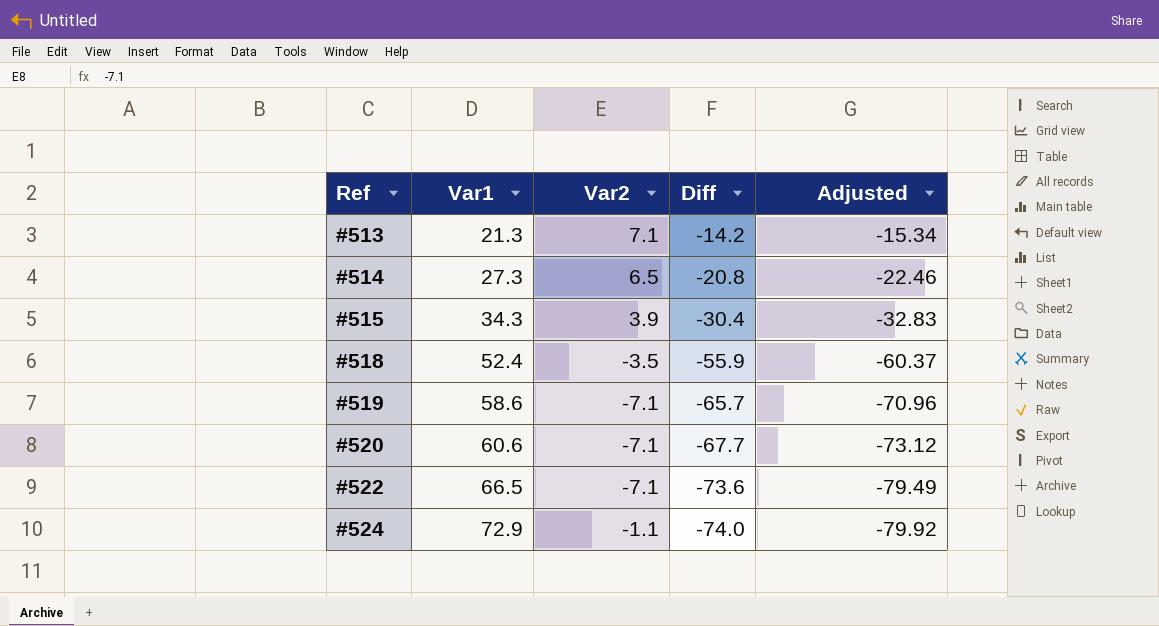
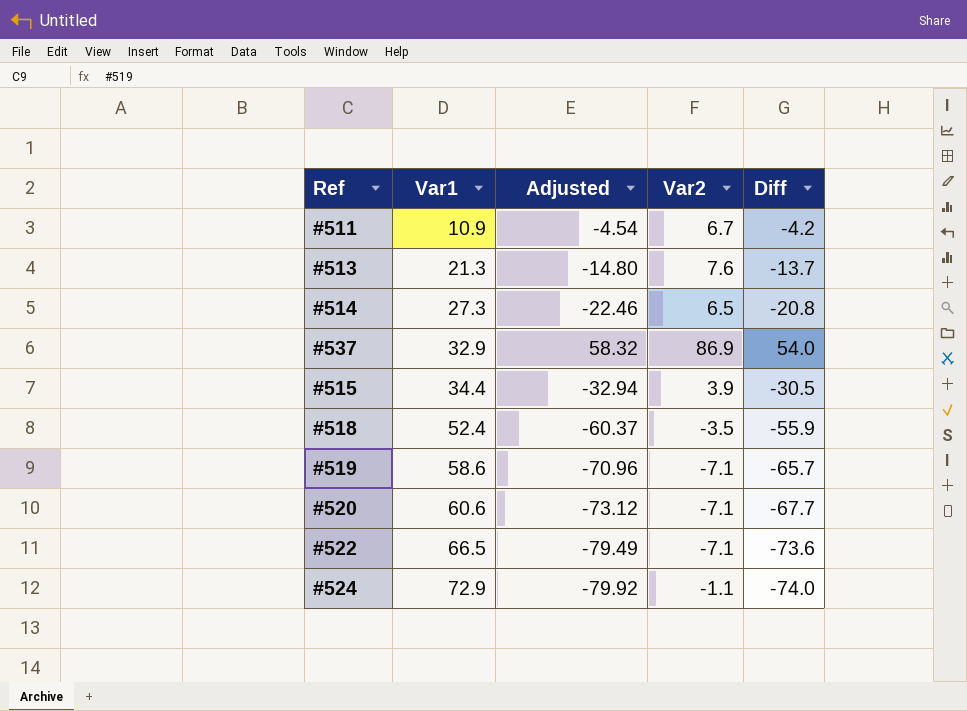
column Adjusted | position: 5 -> 3
row #511: none -> 10.9 | -4.54 | 6.7 | -4.2
#513 | Adjusted: -15.34 -> -14.80
#513 | Var2: 7.1 -> 7.6
#513 | Diff: -14.2 -> -13.7
row #537: none -> 32.9 | 58.32 | 86.9 | 54.0
#515 | Var1: 34.3 -> 34.4
#515 | Adjusted: -32.83 -> -32.94
#515 | Diff: -30.4 -> -30.5

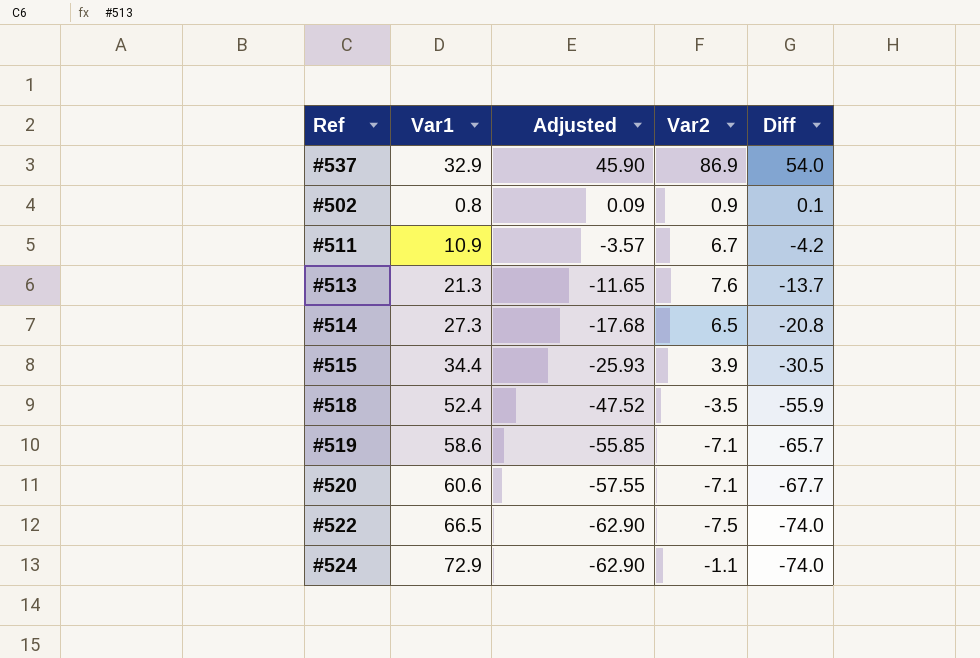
row order: Var1 ascending -> Adjusted descending
column Adjusted | formula: [Diff] * 1.08 -> [Diff] * 0.85
row #502: none -> 0.8 | 0.09 | 0.9 | 0.1
#522 | Var2: -7.1 -> -7.5
#522 | Diff: -73.6 -> -74.0

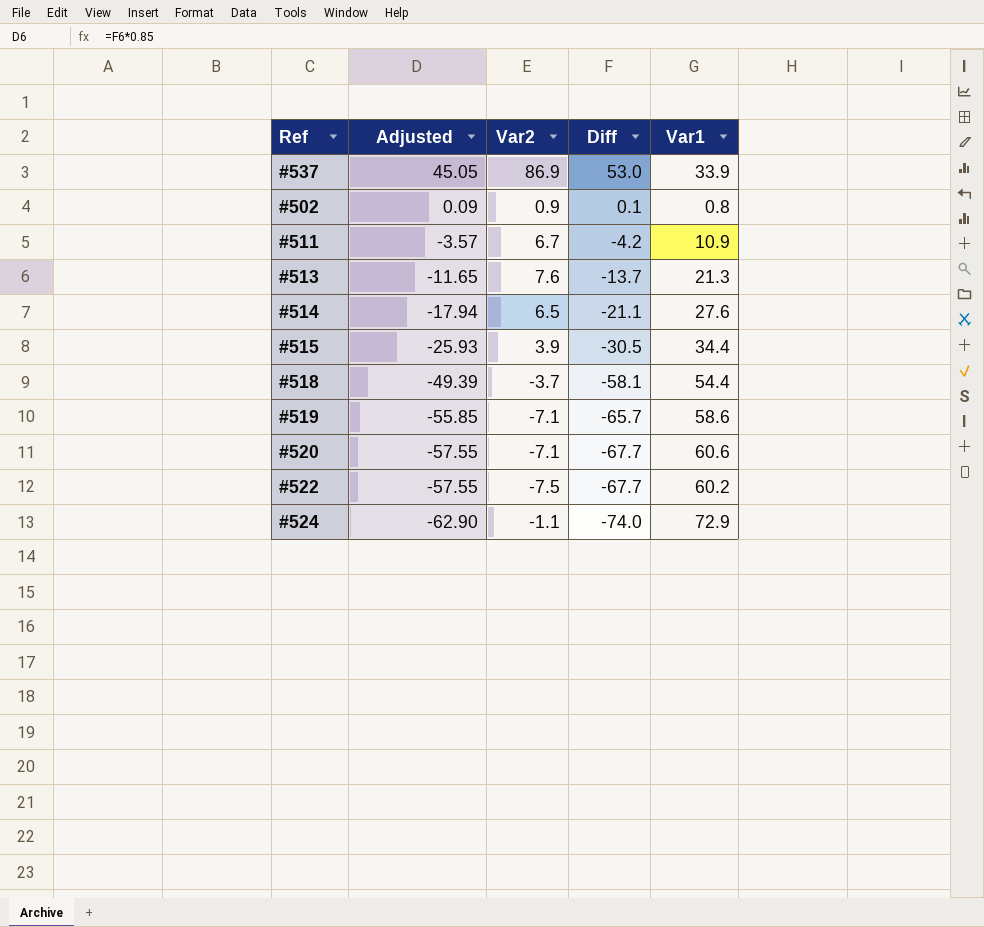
column Var1 | position: 2 -> 5
#537 | Adjusted: 45.90 -> 45.05
#537 | Diff: 54.0 -> 53.0
#537 | Var1: 32.9 -> 33.9
#514 | Adjusted: -17.68 -> -17.94
#514 | Diff: -20.8 -> -21.1
#514 | Var1: 27.3 -> 27.6
#518 | Adjusted: -47.52 -> -49.39
#518 | Var2: -3.5 -> -3.7
#518 | Diff: -55.9 -> -58.1
#518 | Var1: 52.4 -> 54.4
#522 | Adjusted: -62.90 -> -57.55
#522 | Diff: -74.0 -> -67.7
#522 | Var1: 66.5 -> 60.2

